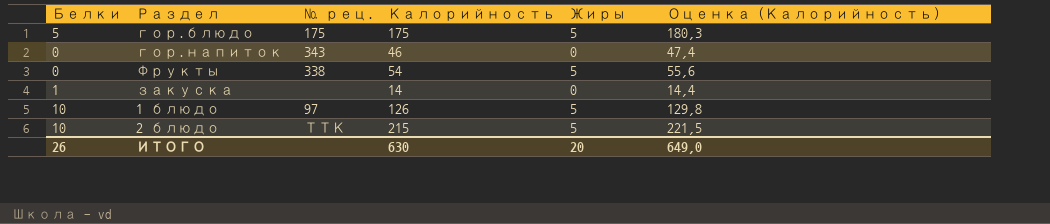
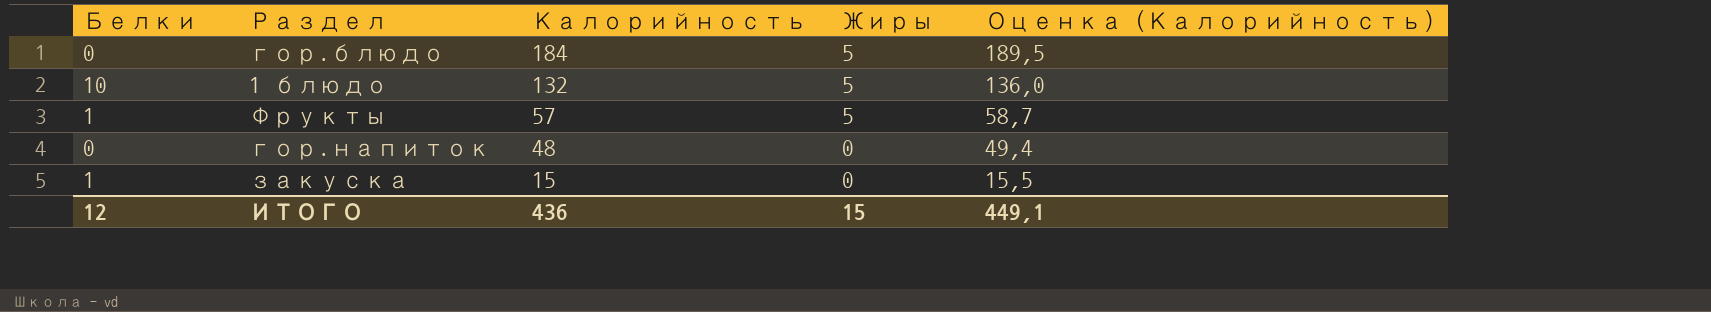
row order: none -> Калорийность descending
column № рец. | position: 3 -> none
row 2 блюдо: 10 | ТТК | 215 | 5 | 221,5 -> none
гор.блюдо | Белки: 5 -> 0
гор.блюдо | Калорийность: 175 -> 184
гор.блюдо | Оценка (Калорийность): 180,3 -> 189,5
1 блюдо | Калорийность: 126 -> 132
1 блюдо | Оценка (Калорийность): 129,8 -> 136,0
Фрукты | Белки: 0 -> 1
Фрукты | Калорийность: 54 -> 57
Фрукты | Оценка (Калорийность): 55,6 -> 58,7
гор.напиток | Калорийность: 46 -> 48
гор.напиток | Оценка (Калорийность): 47,4 -> 49,4
закуска | Калорийность: 14 -> 15
закуска | Оценка (Калорийность): 14,4 -> 15,5
ИТОГО | Белки: 26 -> 12
ИТОГО | Калорийность: 630 -> 436
ИТОГО | Жиры: 20 -> 15
ИТОГО | Оценка (Калорийность): 649,0 -> 449,1

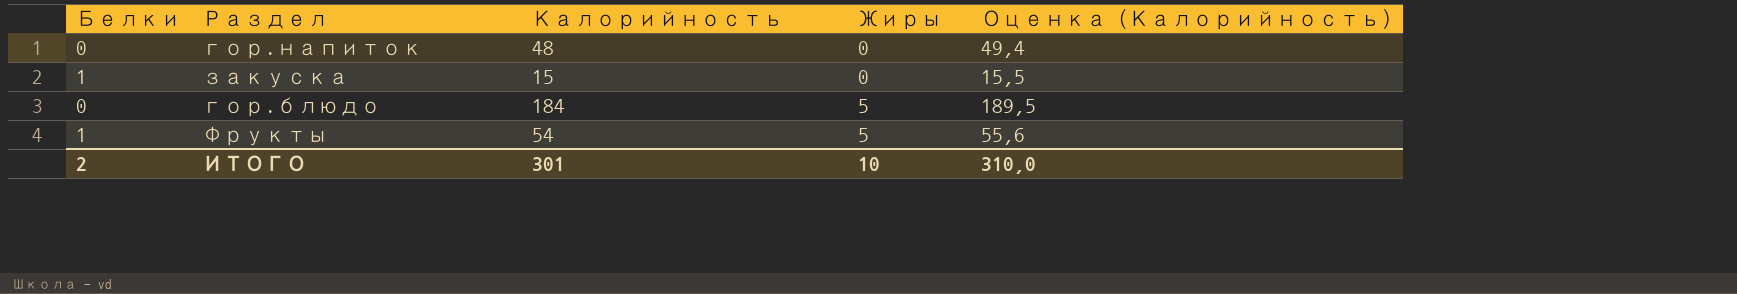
row order: Калорийность descending -> Жиры ascending
row 1 блюдо: 10 | 132 | 5 | 136,0 -> none
Фрукты | Калорийность: 57 -> 54
Фрукты | Оценка (Калорийность): 58,7 -> 55,6
ИТОГО | Белки: 12 -> 2
ИТОГО | Калорийность: 436 -> 301
ИТОГО | Жиры: 15 -> 10
ИТОГО | Оценка (Калорийность): 449,1 -> 310,0

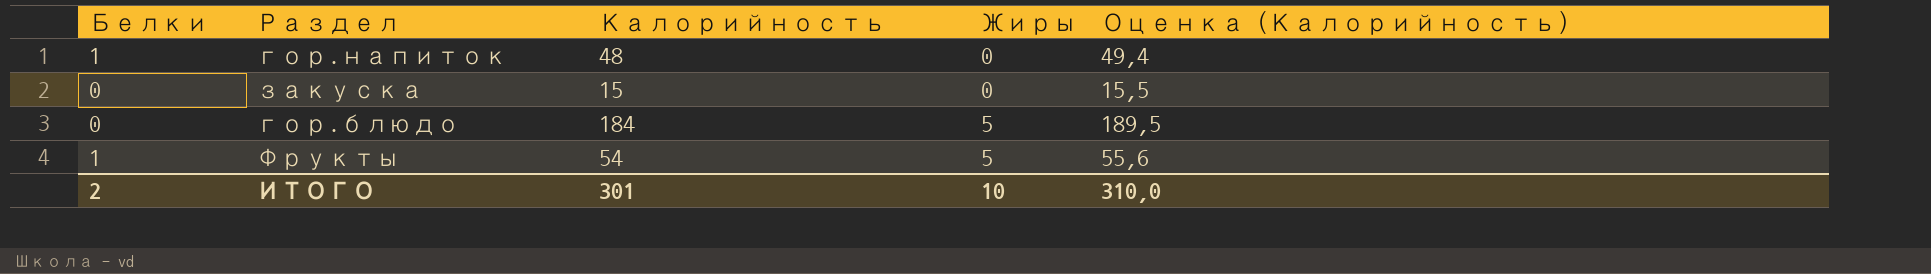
гор.напиток | Белки: 0 -> 1
закуска | Белки: 1 -> 0

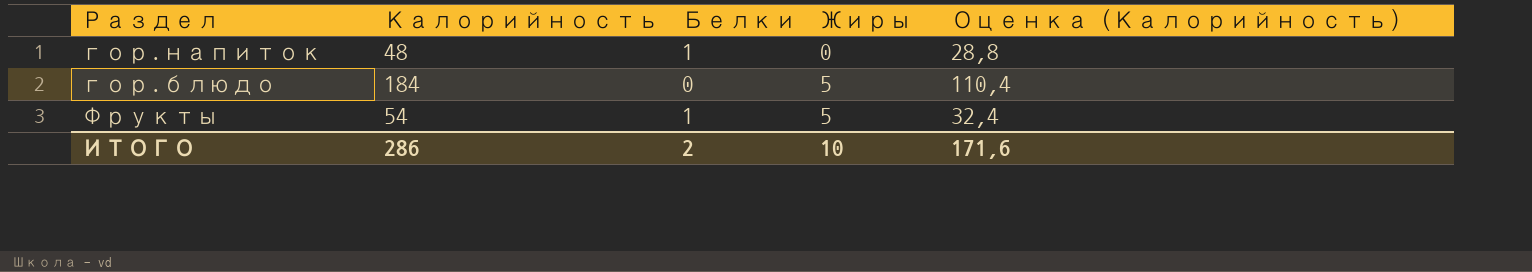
column Белки | position: 1 -> 3
column Оценка (Калорийность) | formula: [Калорийность] * 1,03 -> [Калорийность] * 0,6
row закуска: 0 | 15 | 0 | 15,5 -> none
ИТОГО | Калорийность: 301 -> 286
ИТОГО | Оценка (Калорийность): 310,0 -> 171,6

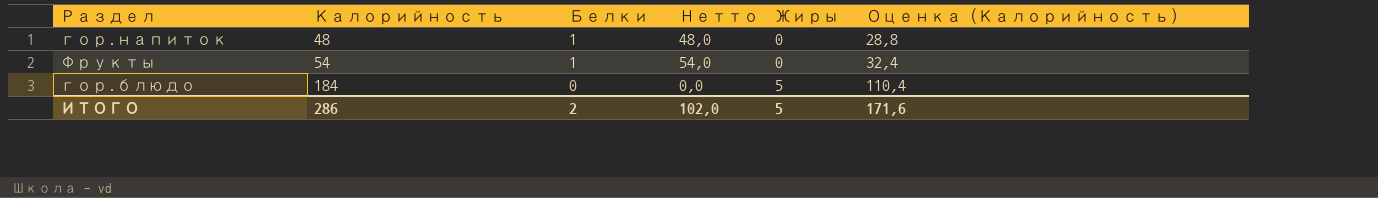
row order: Жиры ascending -> Калорийность ascending
column Нетто | formula: none -> [Калорийность] * [Белки]
Фрукты | Жиры: 5 -> 0
ИТОГО | Жиры: 10 -> 5

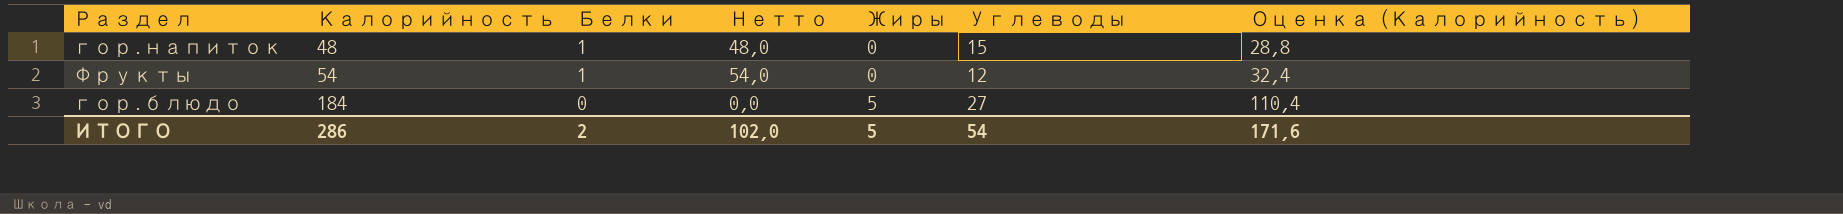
column Углеводы | position: none -> 6

